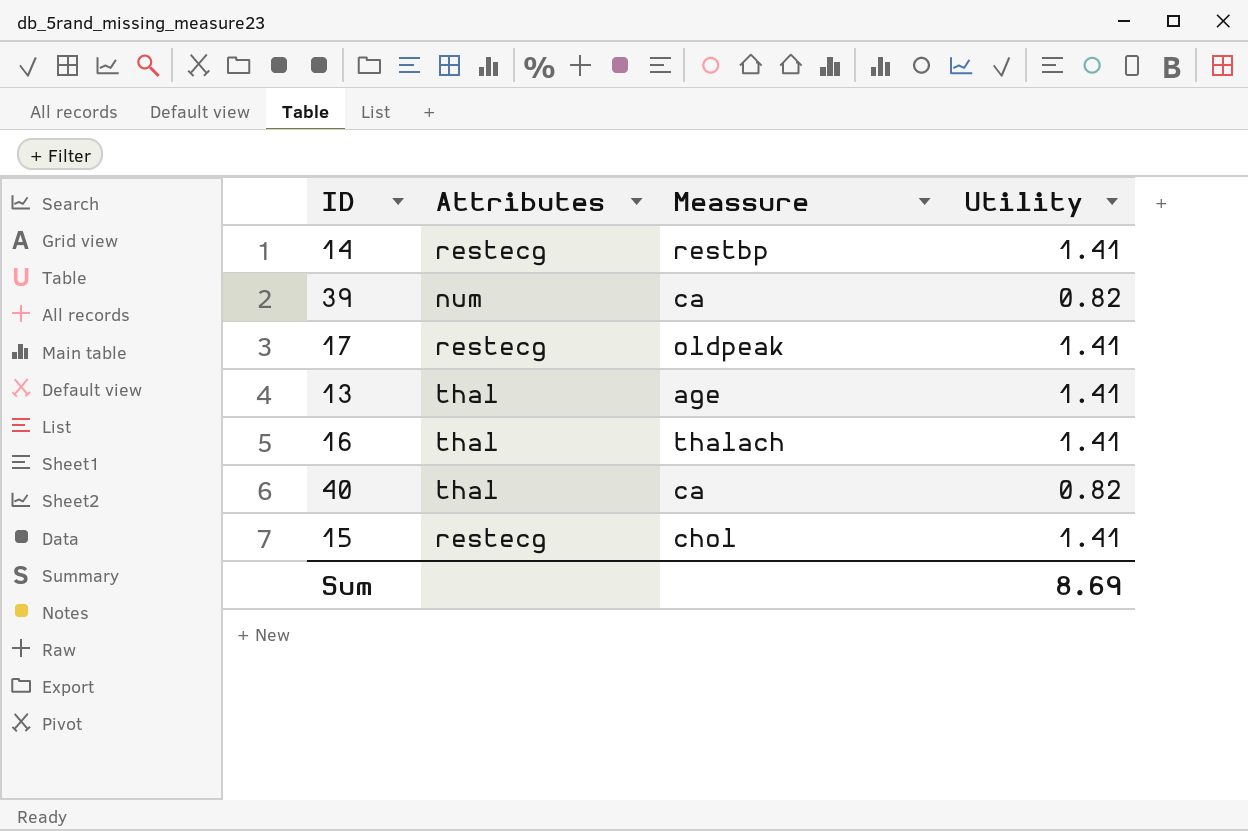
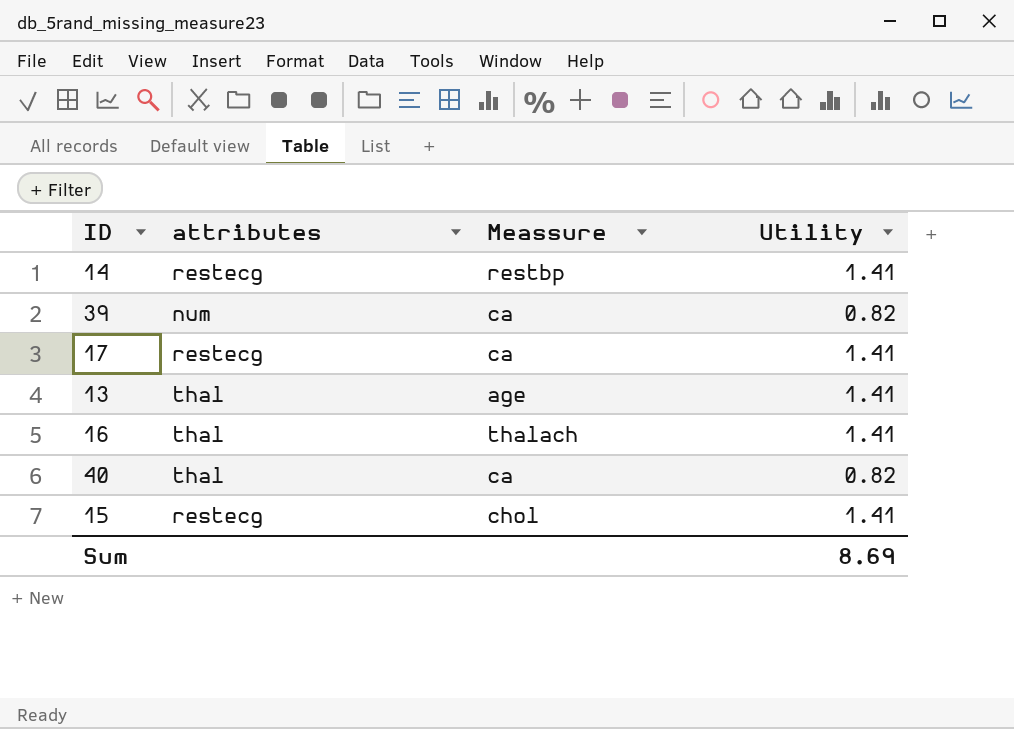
column name: Attributes -> attributes
17 | Meassure: oldpeak -> ca

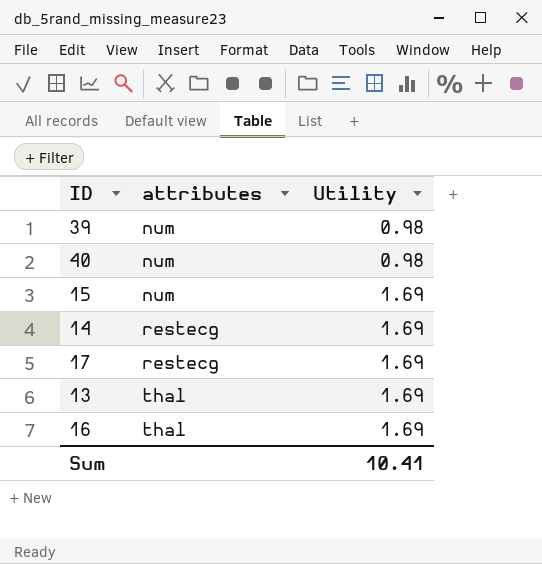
row order: none -> attributes ascending
column Meassure | position: 3 -> none
39 | Utility: 0.82 -> 0.98
40 | attributes: thal -> num
40 | Utility: 0.82 -> 0.98
15 | attributes: restecg -> num
15 | Utility: 1.41 -> 1.69
14 | Utility: 1.41 -> 1.69
17 | Utility: 1.41 -> 1.69
13 | Utility: 1.41 -> 1.69
16 | Utility: 1.41 -> 1.69
Sum | Utility: 8.69 -> 10.41

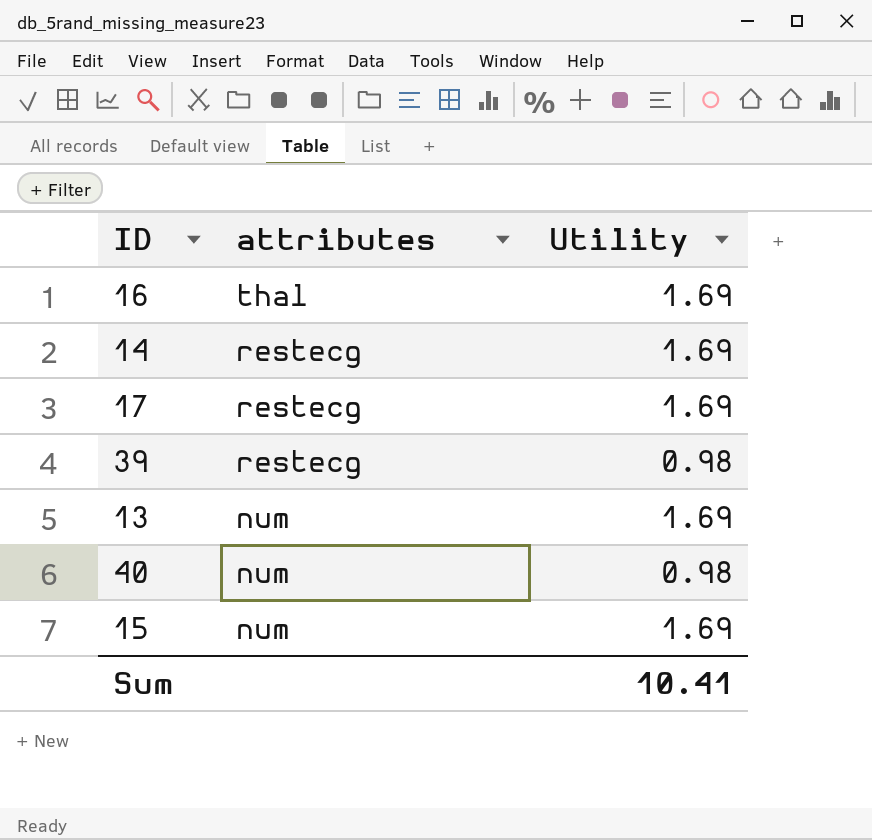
row order: attributes ascending -> attributes descending
39 | attributes: num -> restecg
13 | attributes: thal -> num

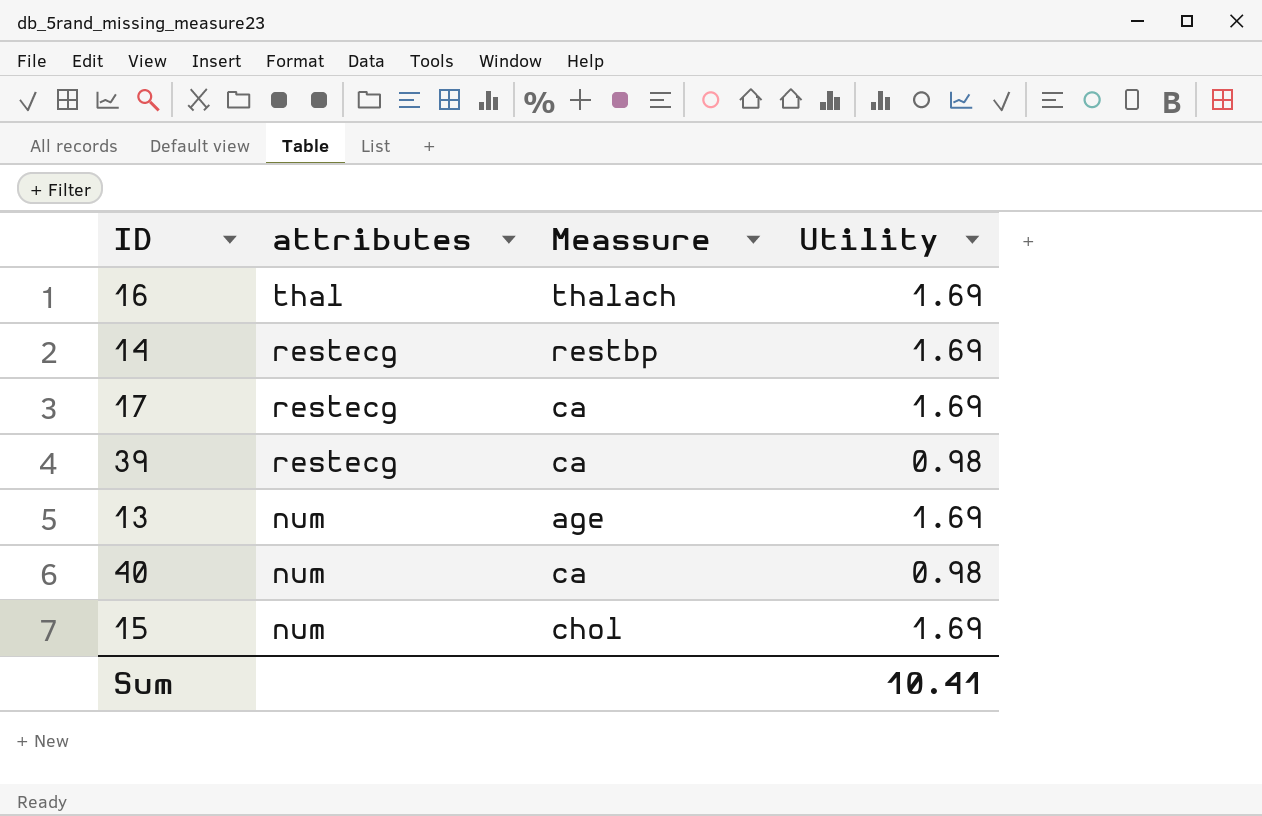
column Meassure | position: none -> 3

